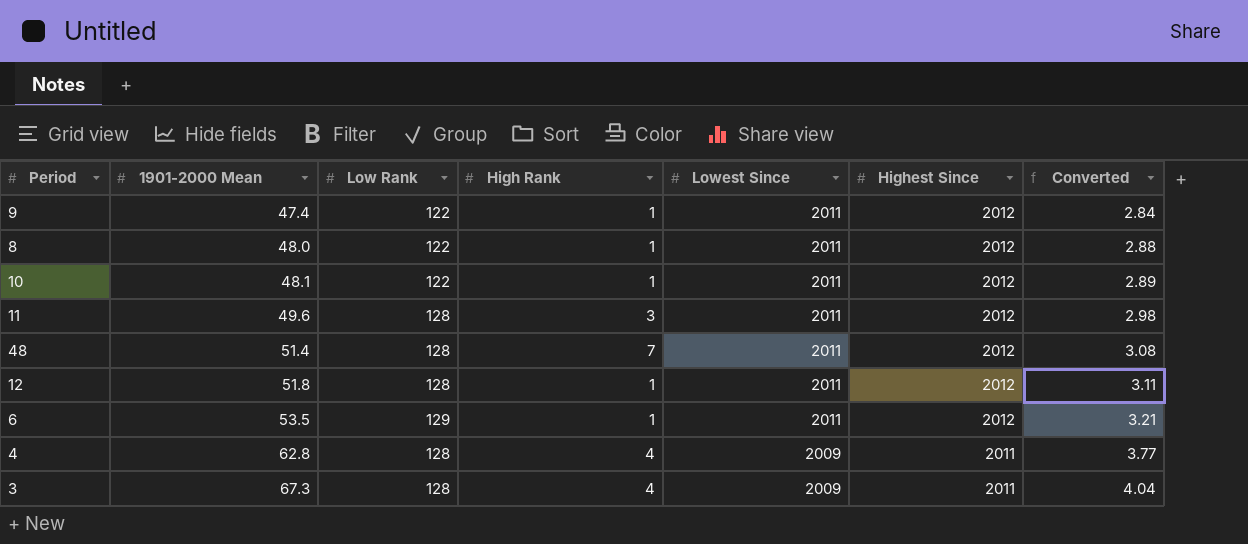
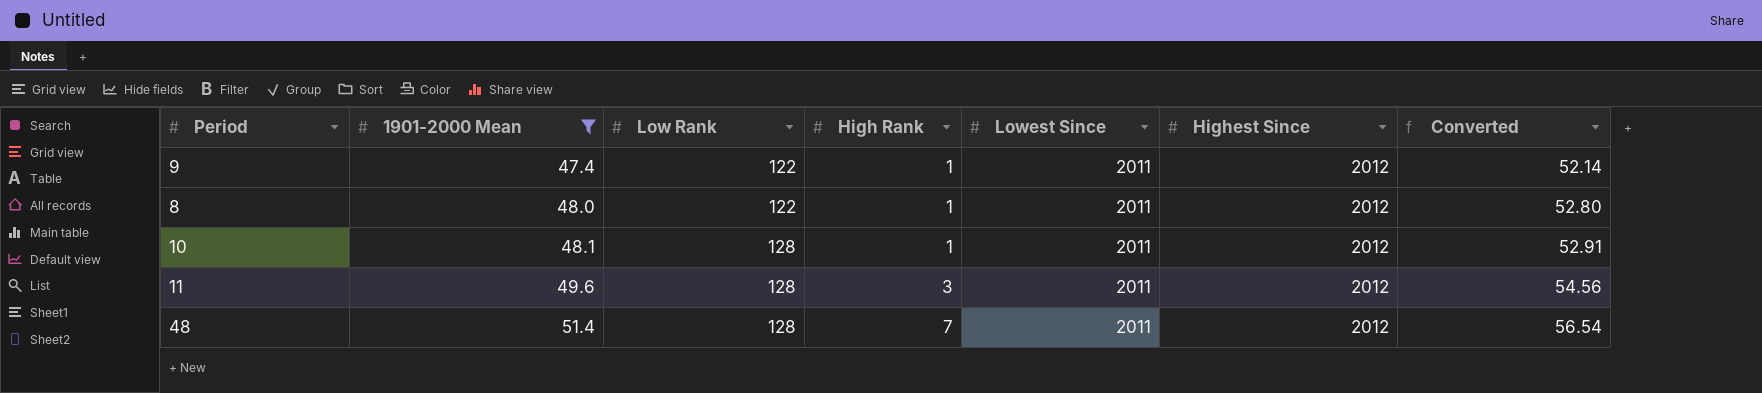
filter: none -> 1901-2000 Mean <= 51.4
column Converted | formula: [1901-2000 Mean] * 0.06 -> [1901-2000 Mean] * 1.1
10 | Low Rank: 122 -> 128

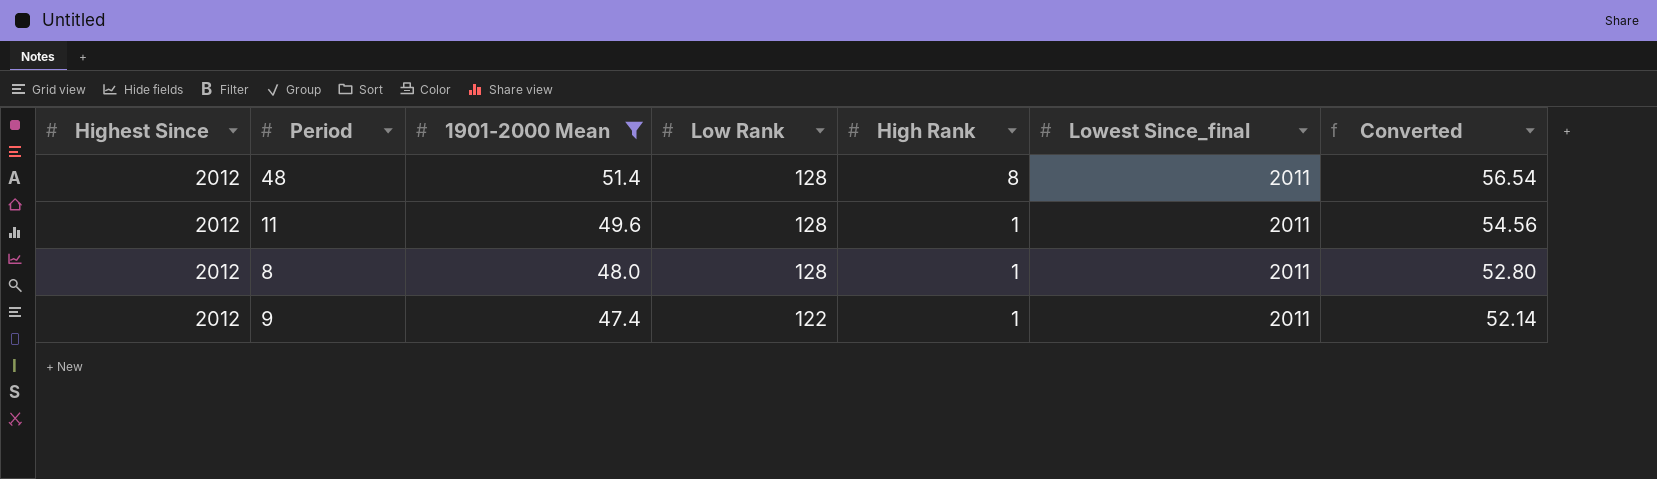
row order: 1901-2000 Mean ascending -> 1901-2000 Mean descending
column Highest Since | position: 6 -> 1
column name: Lowest Since -> Lowest Since_final
row 10: 48.1 | 128 | 1 | 2011 | 2012 | 52.91 -> none
48 | High Rank: 7 -> 8
11 | High Rank: 3 -> 1
8 | Low Rank: 122 -> 128

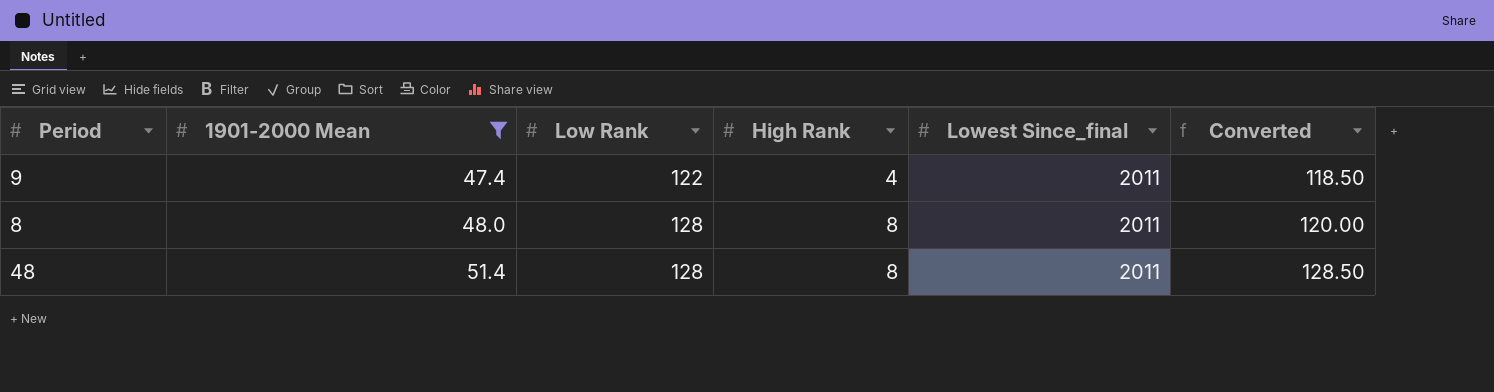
row order: 1901-2000 Mean descending -> 1901-2000 Mean ascending
column Highest Since | position: 1 -> none
column Converted | formula: [1901-2000 Mean] * 1.1 -> [1901-2000 Mean] * 2.5
row 11: 2012 | 49.6 | 128 | 1 | 2011 | 54.56 -> none
9 | High Rank: 1 -> 4
8 | High Rank: 1 -> 8

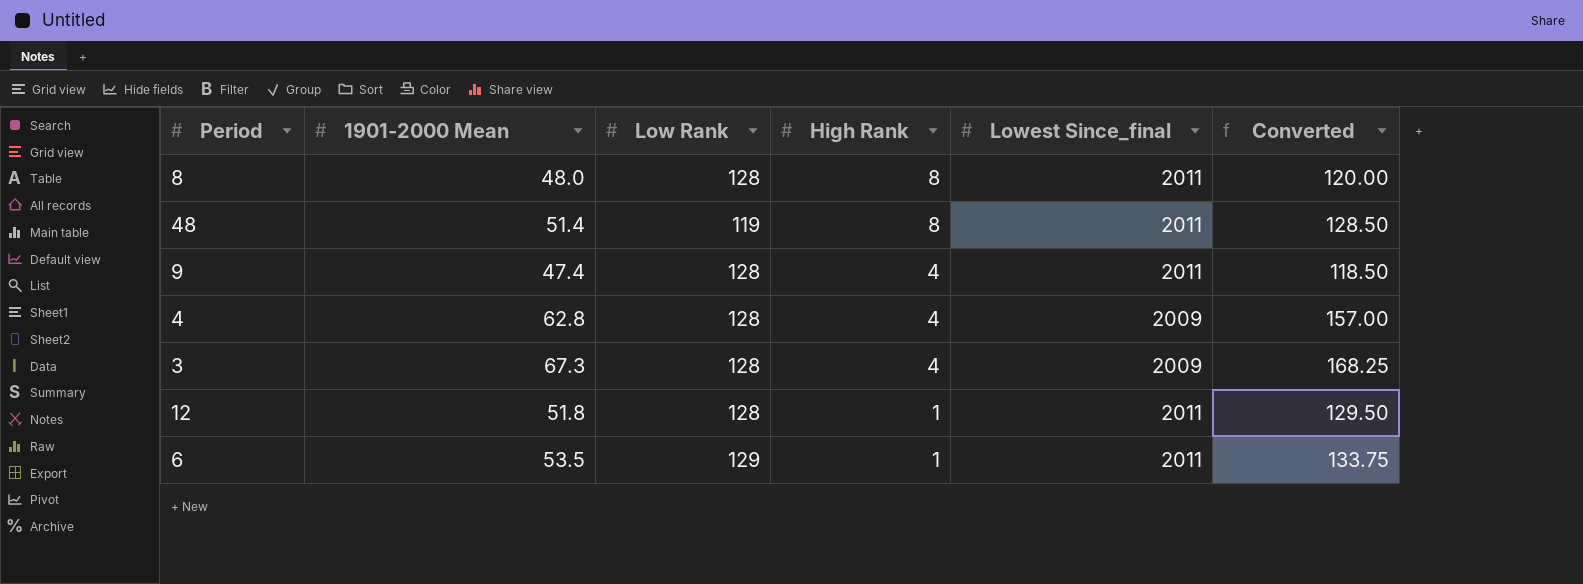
filter: 1901-2000 Mean <= 51.4 -> none
row order: 1901-2000 Mean ascending -> High Rank descending
48 | Low Rank: 128 -> 119
9 | Low Rank: 122 -> 128

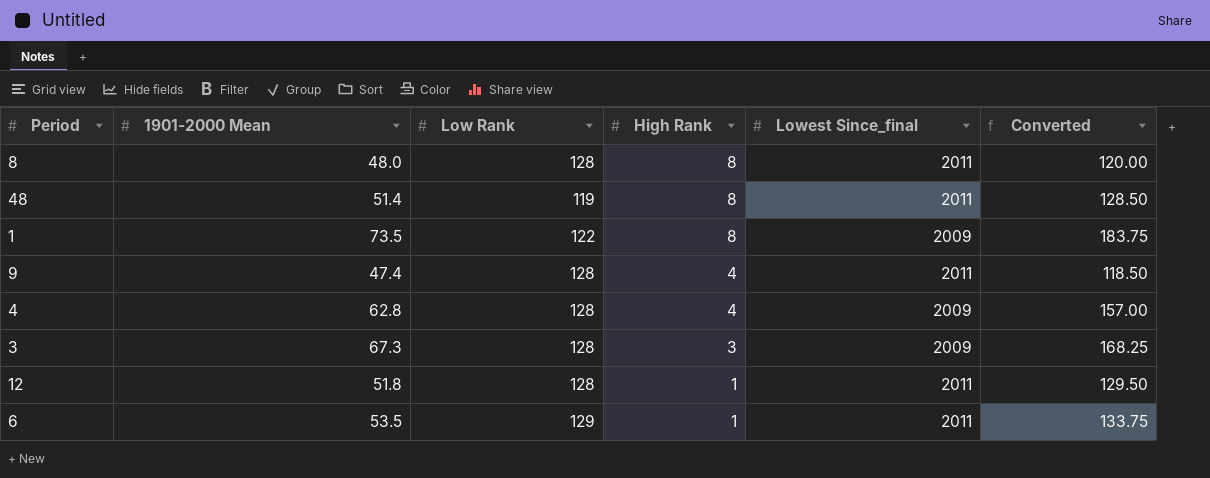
row 1: none -> 73.5 | 122 | 8 | 2009 | 183.75
3 | High Rank: 4 -> 3

